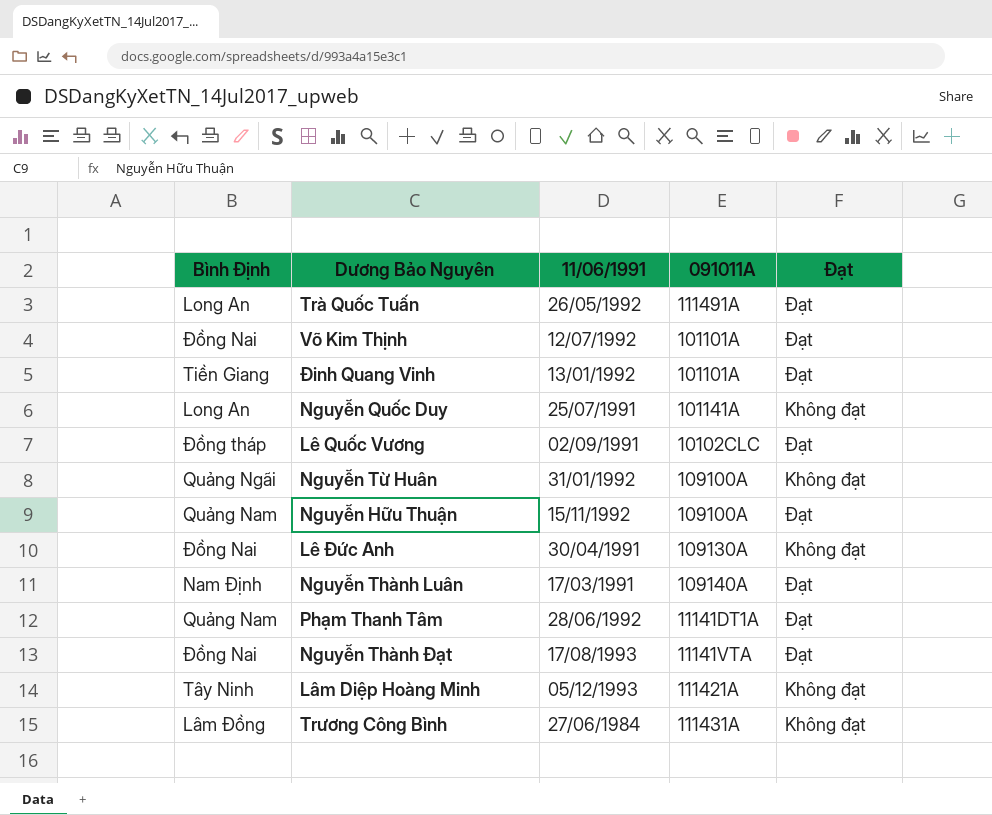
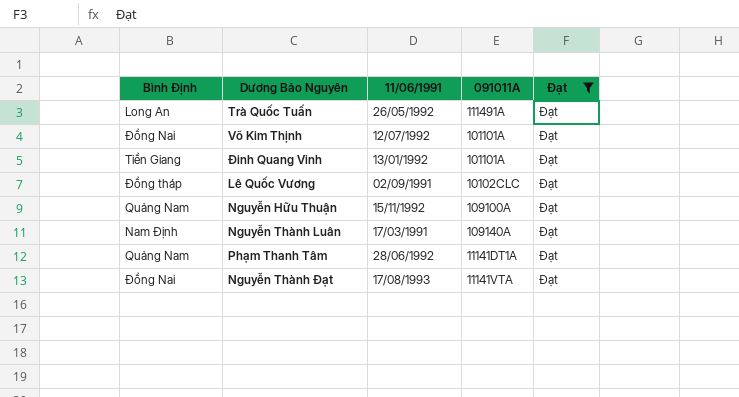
filter: none -> Đạt = Đạt

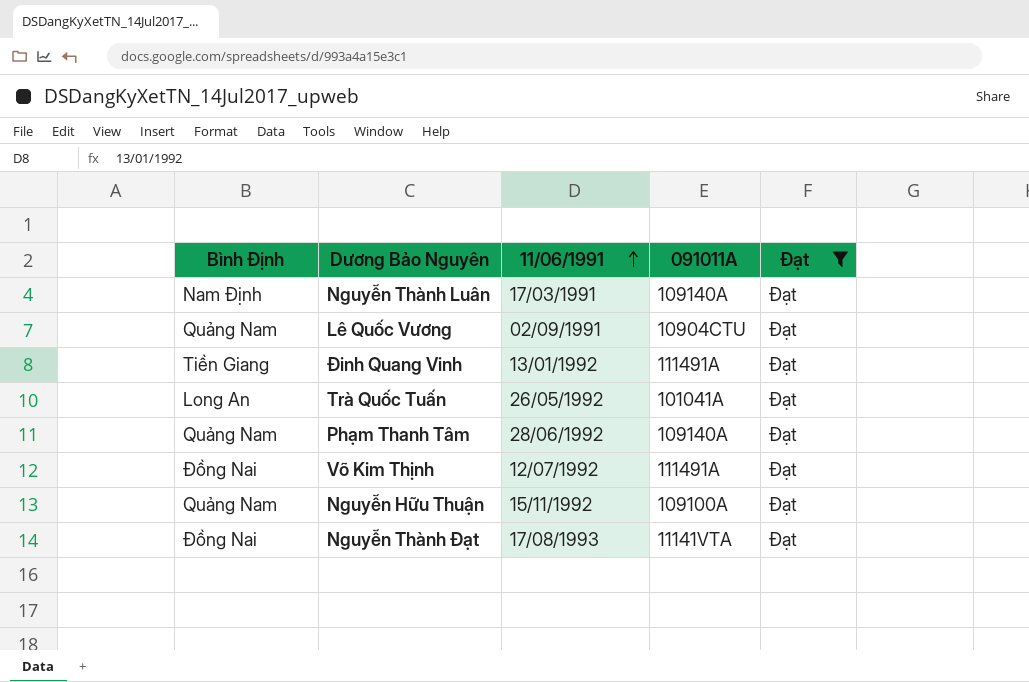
row order: none -> 11/06/1991 ascending
Lê Quốc Vương | Bình Định: Đồng tháp -> Quảng Nam
Lê Quốc Vương | 091011A: 10102CLC -> 10904CTU
Đinh Quang Vinh | 091011A: 101101A -> 111491A
Trà Quốc Tuấn | 091011A: 111491A -> 101041A
Phạm Thanh Tâm | 091011A: 11141DT1A -> 109140A
Võ Kim Thịnh | 091011A: 101101A -> 111491A

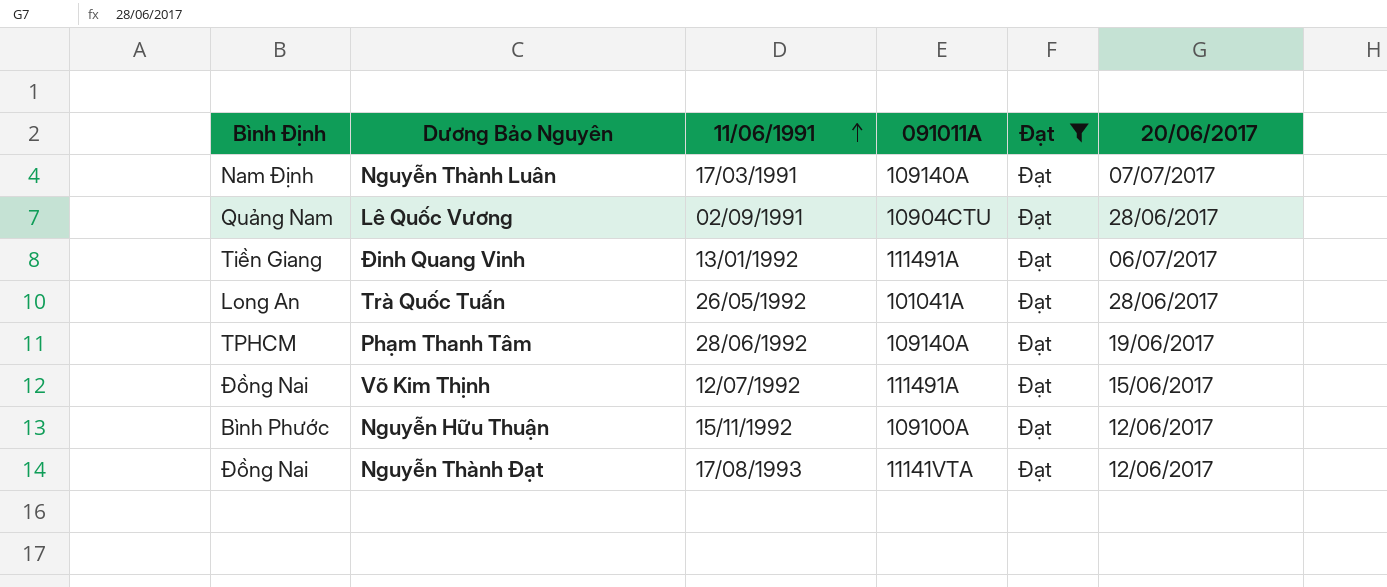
column 20/06/2017 | position: none -> 6
Phạm Thanh Tâm | Bình Định: Quảng Nam -> TPHCM
Nguyễn Hữu Thuận | Bình Định: Quảng Nam -> Bình Phước

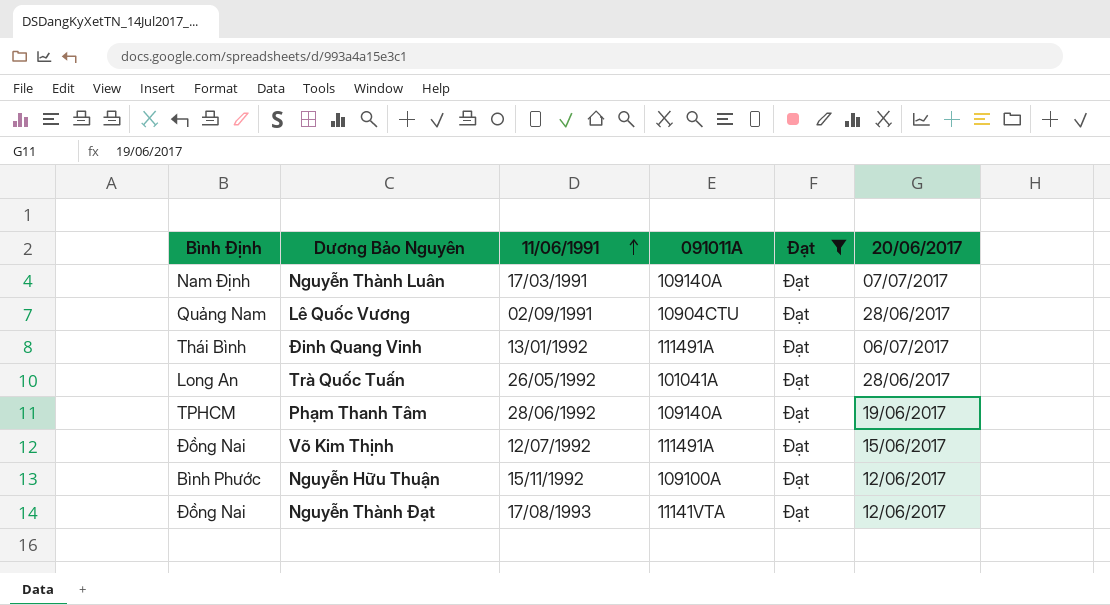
Đinh Quang Vinh | Bình Định: Tiền Giang -> Thái Bình

